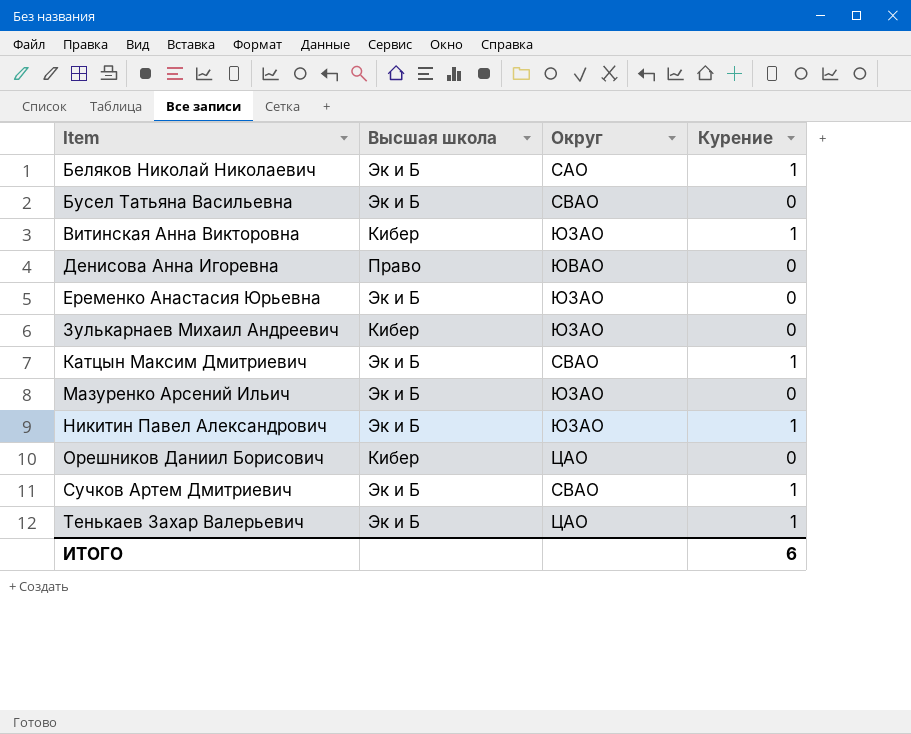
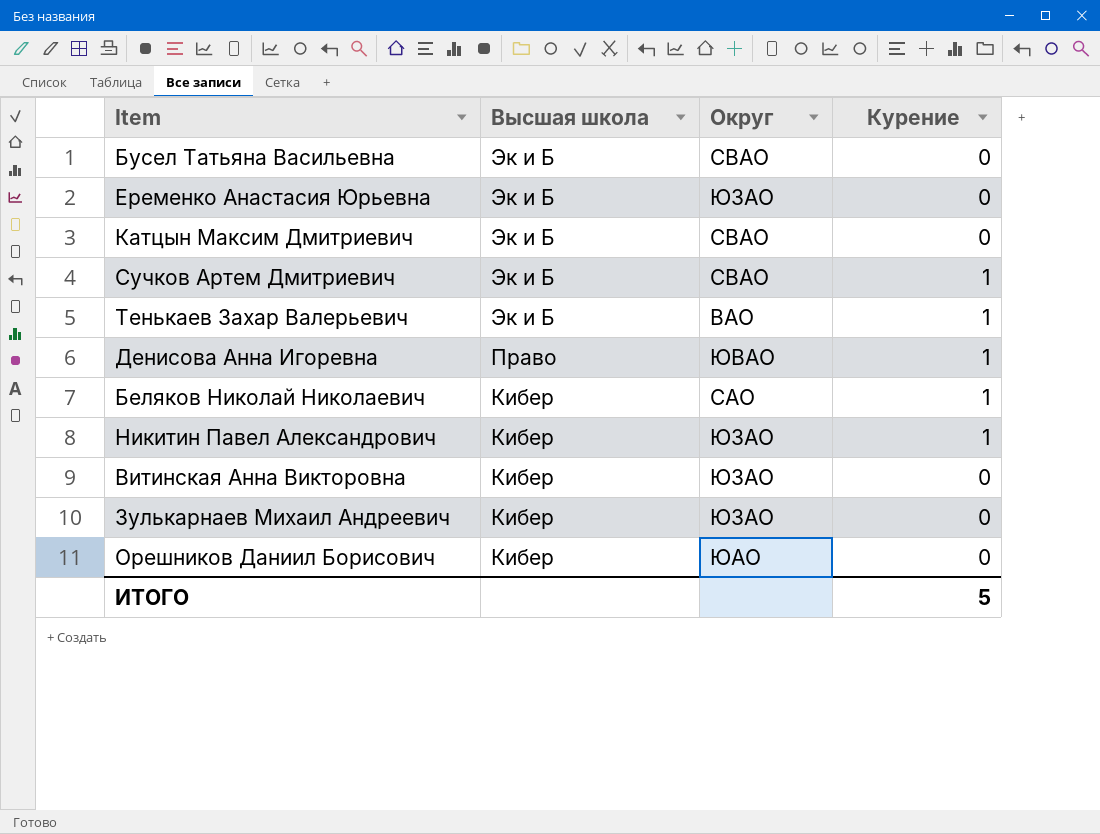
row order: Item ascending -> Высшая школа descending
row Мазуренко Арсений Ильич: Эк и Б | ЮЗАО | 0 -> none
Катцын Максим Дмитриевич | Курение: 1 -> 0
Тенькаев Захар Валерьевич | Округ: ЦАО -> ВАО
Денисова Анна Игоревна | Курение: 0 -> 1
Беляков Николай Николаевич | Высшая школа: Эк и Б -> Кибер
Никитин Павел Александрович | Высшая школа: Эк и Б -> Кибер
Витинская Анна Викторовна | Курение: 1 -> 0
Орешников Даниил Борисович | Округ: ЦАО -> ЮАО
ИТОГО | Курение: 6 -> 5

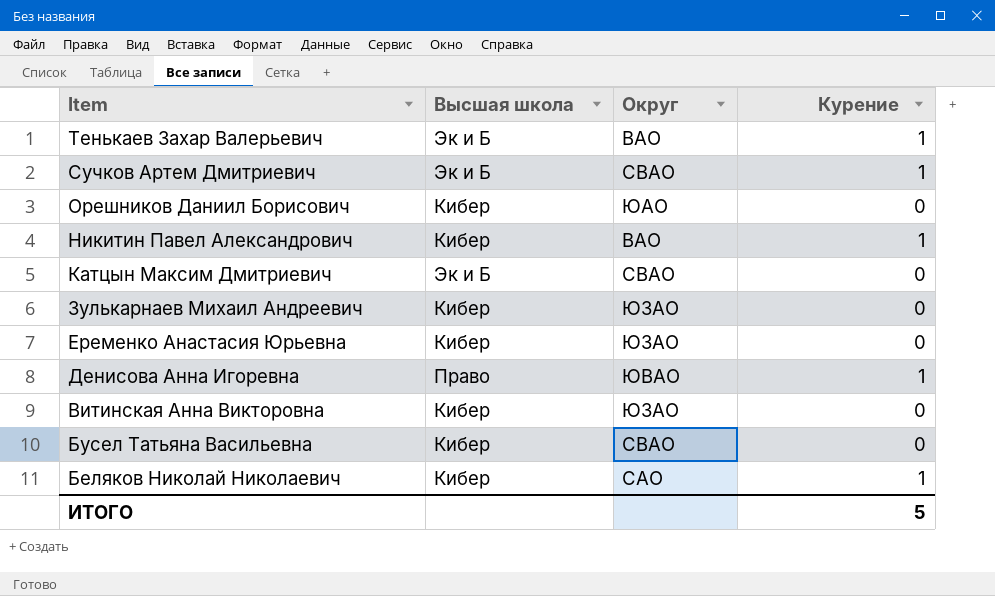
row order: Высшая школа descending -> Item descending
Никитин Павел Александрович | Округ: ЮЗАО -> ВАО
Еременко Анастасия Юрьевна | Высшая школа: Эк и Б -> Кибер
Бусел Татьяна Васильевна | Высшая школа: Эк и Б -> Кибер

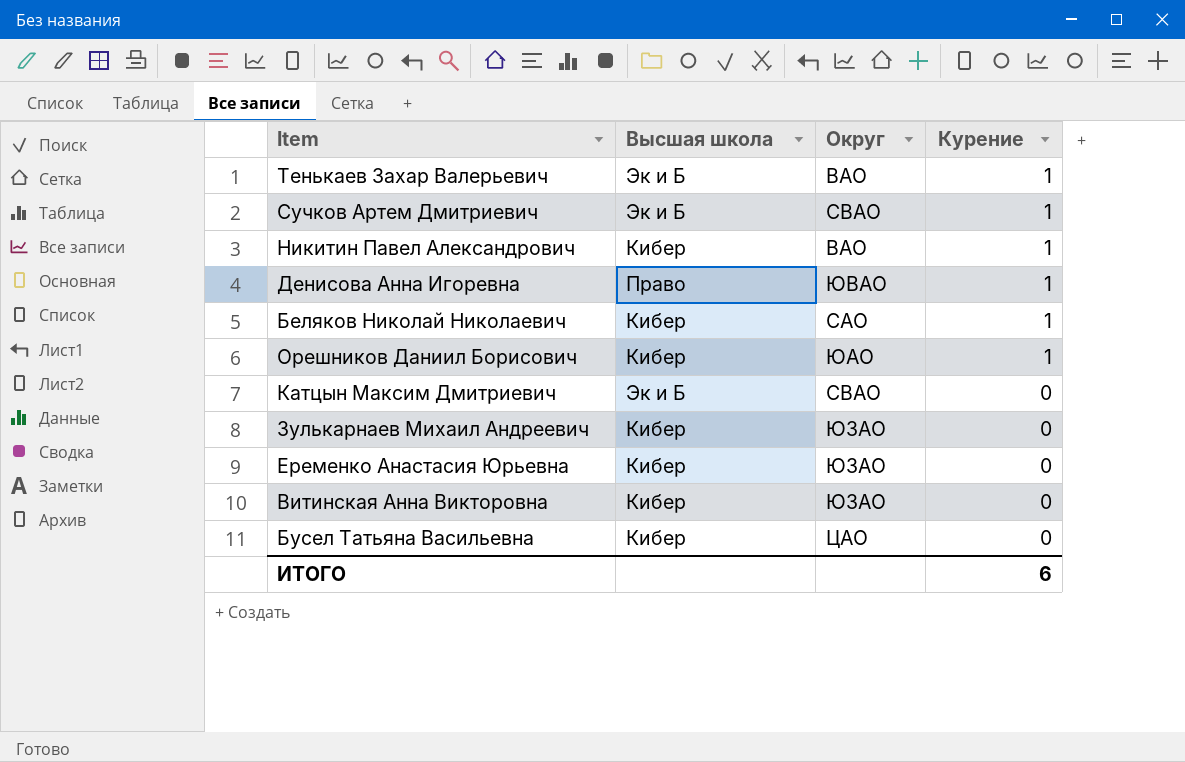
row order: Item descending -> Курение descending
Орешников Даниил Борисович | Курение: 0 -> 1
Бусел Татьяна Васильевна | Округ: СВАО -> ЦАО
ИТОГО | Курение: 5 -> 6

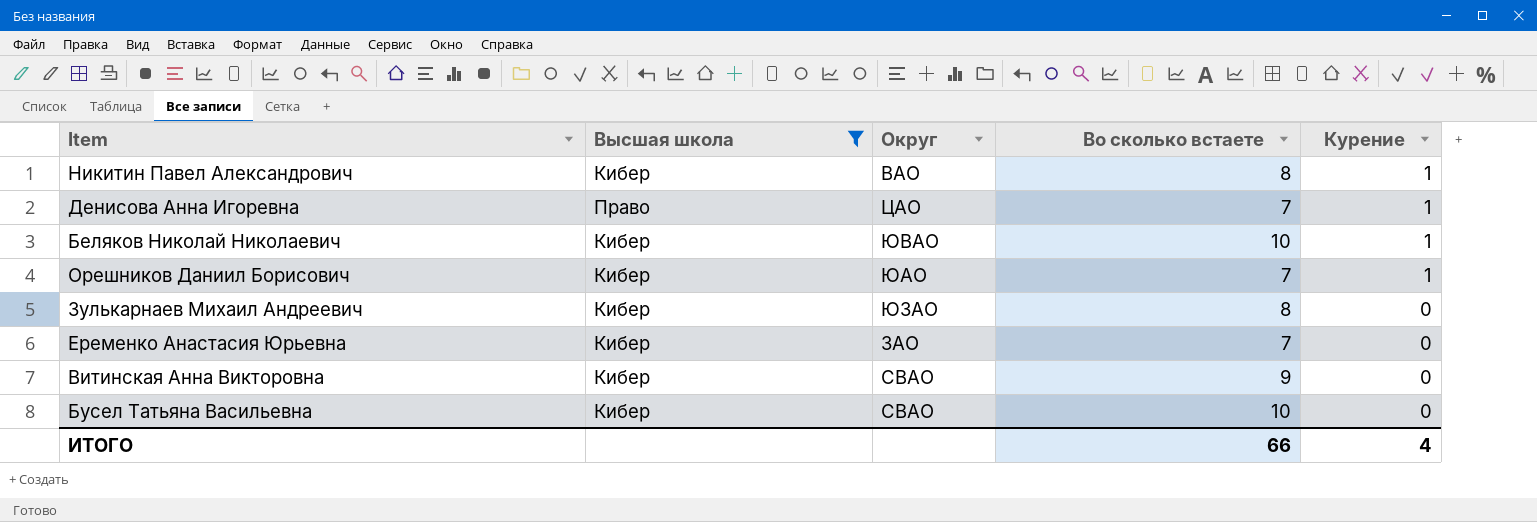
filter: none -> Высшая школа != Эк и Б
column Во сколько встаете | position: none -> 4
Денисова Анна Игоревна | Округ: ЮВАО -> ЦАО
Беляков Николай Николаевич | Округ: САО -> ЮВАО
Еременко Анастасия Юрьевна | Округ: ЮЗАО -> ЗАО
Витинская Анна Викторовна | Округ: ЮЗАО -> СВАО
Бусел Татьяна Васильевна | Округ: ЦАО -> СВАО
ИТОГО | Курение: 6 -> 4

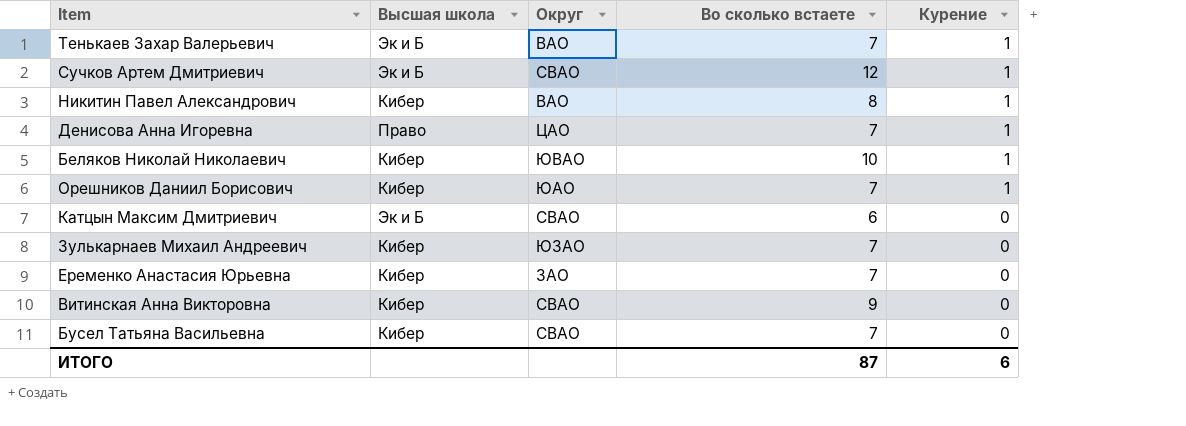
filter: Высшая школа != Эк и Б -> none
Зулькарнаев Михаил Андреевич | Во сколько встаете: 8 -> 7
Бусел Татьяна Васильевна | Во сколько встаете: 10 -> 7
ИТОГО | Во сколько встаете: 66 -> 87
ИТОГО | Курение: 4 -> 6

